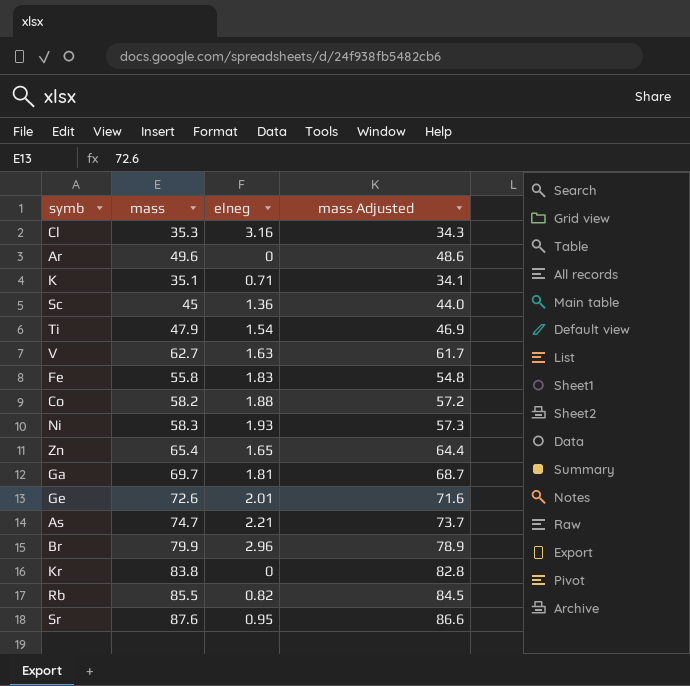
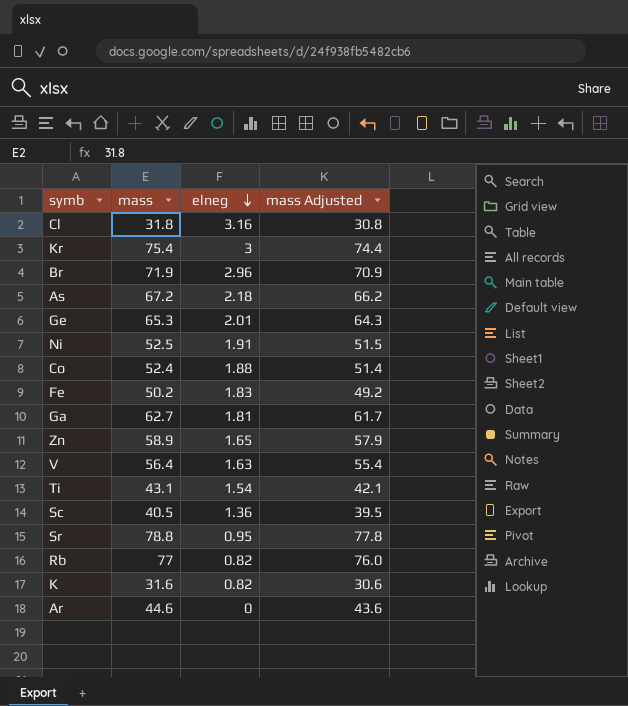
row order: none -> elneg descending
Cl | mass: 35.3 -> 31.8
Cl | mass Adjusted: 34.3 -> 30.8
Kr | mass: 83.8 -> 75.4
Kr | elneg: 0 -> 3
Kr | mass Adjusted: 82.8 -> 74.4
Br | mass: 79.9 -> 71.9
Br | mass Adjusted: 78.9 -> 70.9
As | mass: 74.7 -> 67.2
As | elneg: 2.21 -> 2.18
As | mass Adjusted: 73.7 -> 66.2
Ge | mass: 72.6 -> 65.3
Ge | mass Adjusted: 71.6 -> 64.3
Ni | mass: 58.3 -> 52.5
Ni | elneg: 1.93 -> 1.91
Ni | mass Adjusted: 57.3 -> 51.5
Co | mass: 58.2 -> 52.4
Co | mass Adjusted: 57.2 -> 51.4
Fe | mass: 55.8 -> 50.2
Fe | mass Adjusted: 54.8 -> 49.2
Ga | mass: 69.7 -> 62.7
Ga | mass Adjusted: 68.7 -> 61.7
Zn | mass: 65.4 -> 58.9
Zn | mass Adjusted: 64.4 -> 57.9
V | mass: 62.7 -> 56.4
V | mass Adjusted: 61.7 -> 55.4
Ti | mass: 47.9 -> 43.1
Ti | mass Adjusted: 46.9 -> 42.1
Sc | mass: 45 -> 40.5
Sc | mass Adjusted: 44.0 -> 39.5
Sr | mass: 87.6 -> 78.8
Sr | mass Adjusted: 86.6 -> 77.8
Rb | mass: 85.5 -> 77
Rb | mass Adjusted: 84.5 -> 76.0
K | mass: 35.1 -> 31.6
K | elneg: 0.71 -> 0.82
K | mass Adjusted: 34.1 -> 30.6
Ar | mass: 49.6 -> 44.6
Ar | mass Adjusted: 48.6 -> 43.6

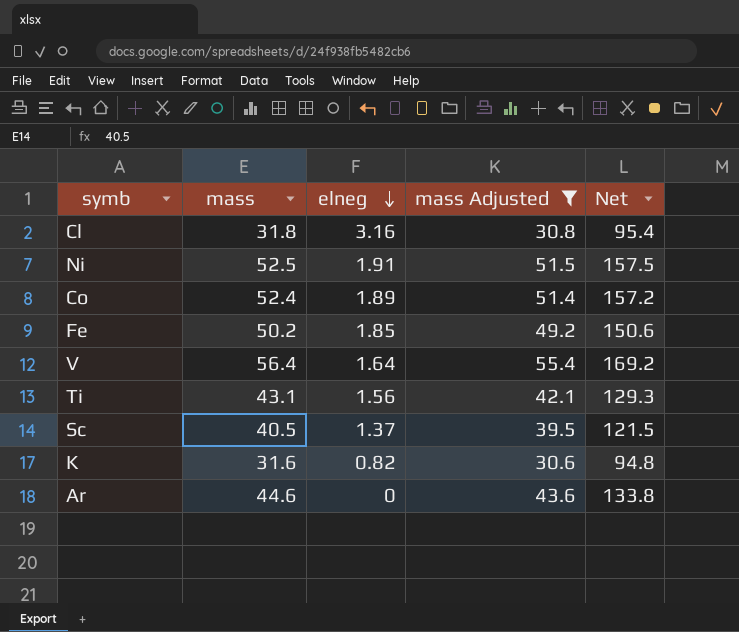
filter: none -> mass Adjusted <= 55.4
column Net | formula: none -> [mass] * 3
Co | elneg: 1.88 -> 1.89
Fe | elneg: 1.83 -> 1.85
V | elneg: 1.63 -> 1.64
Ti | elneg: 1.54 -> 1.56
Sc | elneg: 1.36 -> 1.37

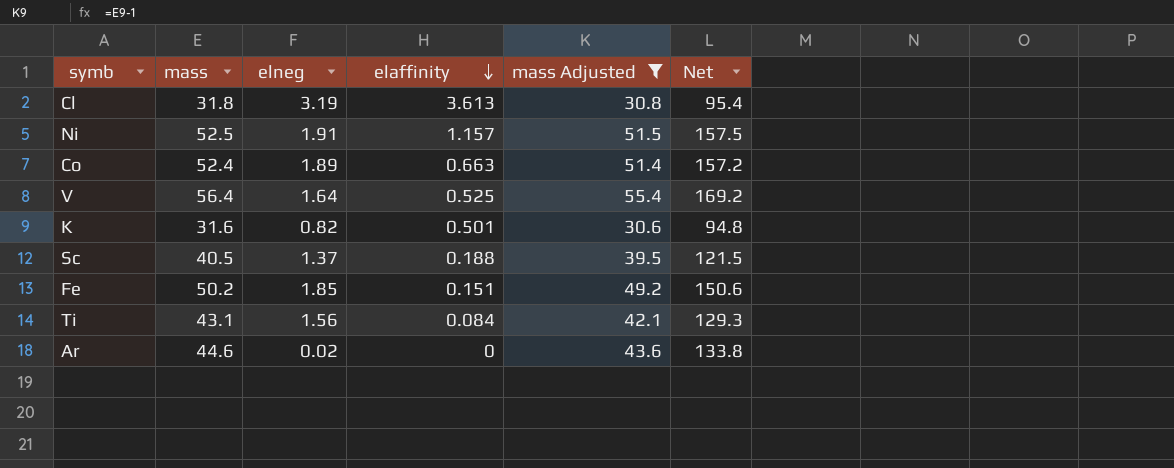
row order: elneg descending -> elaffinity descending
column elaffinity | position: none -> 4
Cl | elneg: 3.16 -> 3.19
Ar | elneg: 0 -> 0.02

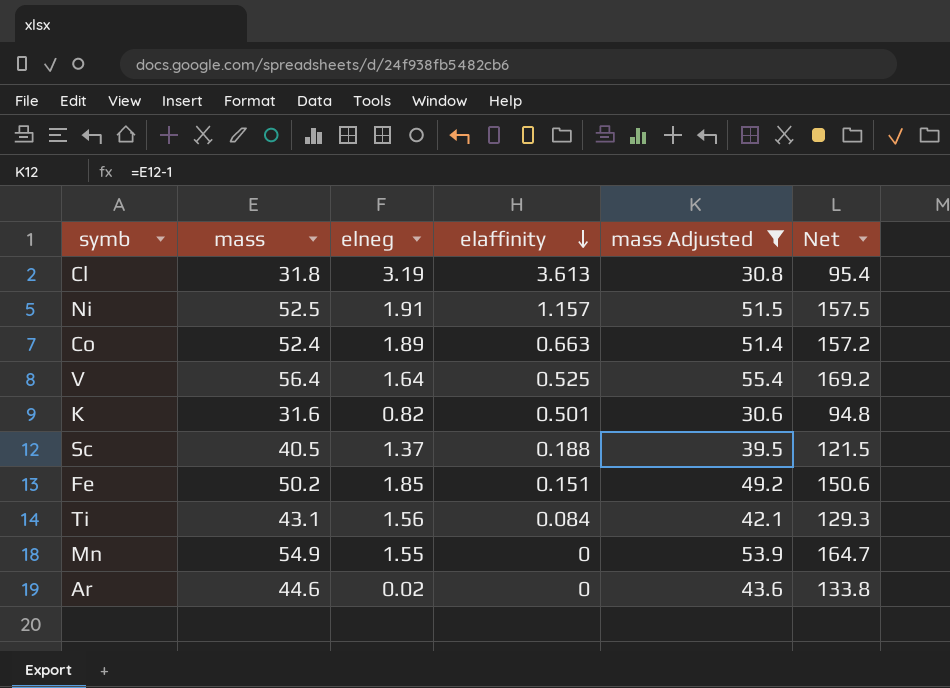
row Mn: none -> 54.9 | 1.55 | 0 | 53.9 | 164.7

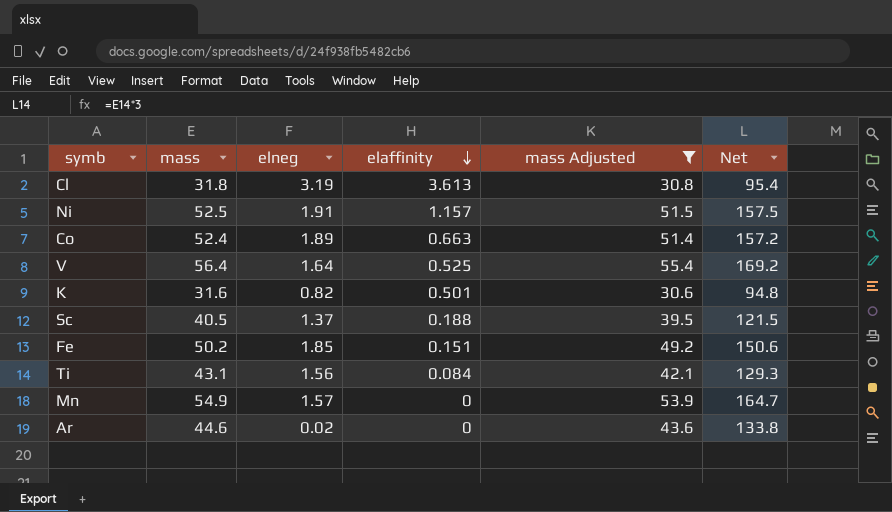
Mn | elneg: 1.55 -> 1.57

